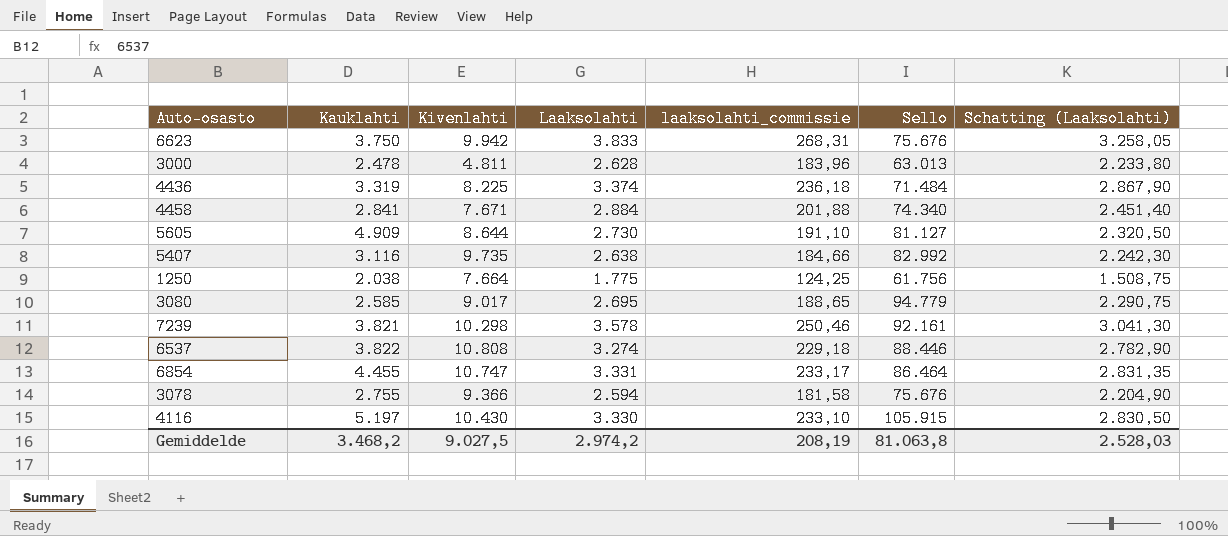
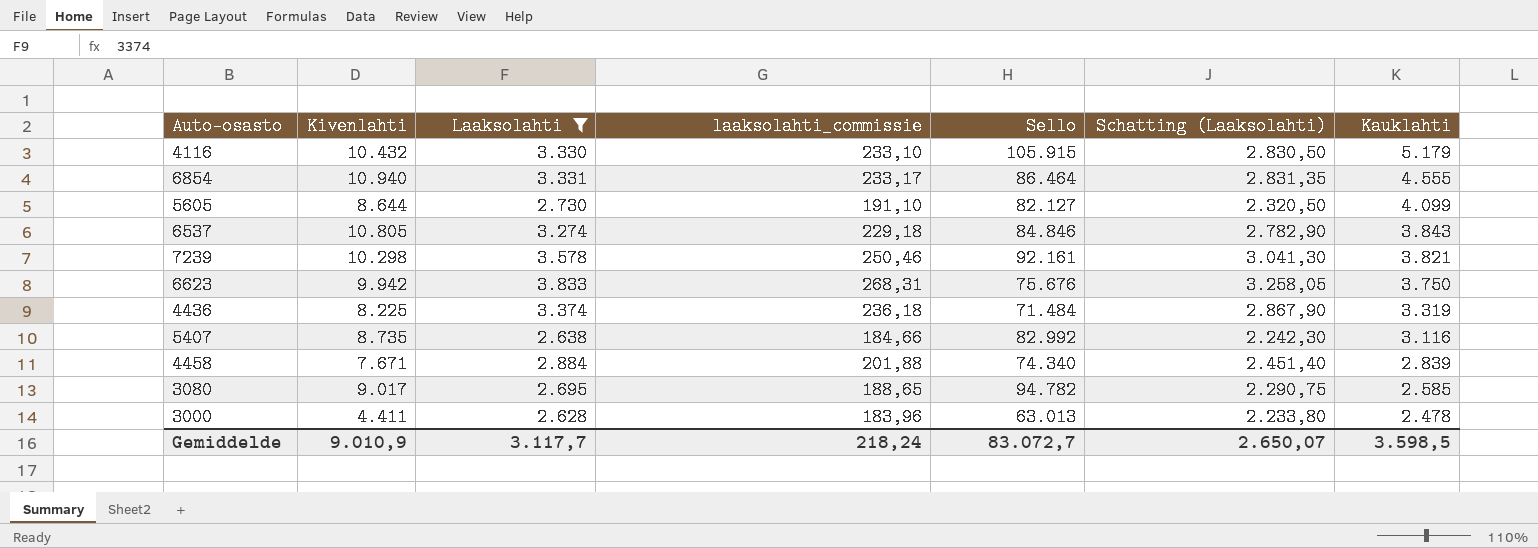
filter: none -> Laaksolahti >= 2.628
row order: none -> Kauklahti descending
column Kauklahti | position: 2 -> 7
4116 | Kivenlahti: 10.430 -> 10.432
4116 | Kauklahti: 5.197 -> 5.179
6854 | Kivenlahti: 10.747 -> 10.940
6854 | Kauklahti: 4.455 -> 4.555
5605 | Sello: 81.127 -> 82.127
5605 | Kauklahti: 4.909 -> 4.099
6537 | Kivenlahti: 10.808 -> 10.805
6537 | Sello: 88.446 -> 84.846
6537 | Kauklahti: 3.822 -> 3.843
5407 | Kivenlahti: 9.735 -> 8.735
4458 | Kauklahti: 2.841 -> 2.839
3080 | Sello: 94.779 -> 94.782
3000 | Kivenlahti: 4.811 -> 4.411
Gemiddelde | Kivenlahti: 9.027,5 -> 9.010,9
Gemiddelde | Laaksolahti: 2.974,2 -> 3.117,7
Gemiddelde | laaksolahti_commissie: 208,19 -> 218,24
Gemiddelde | Sello: 81.063,8 -> 83.072,7
Gemiddelde | Schatting (Laaksolahti): 2.528,03 -> 2.650,07
Gemiddelde | Kauklahti: 3.468,2 -> 3.598,5

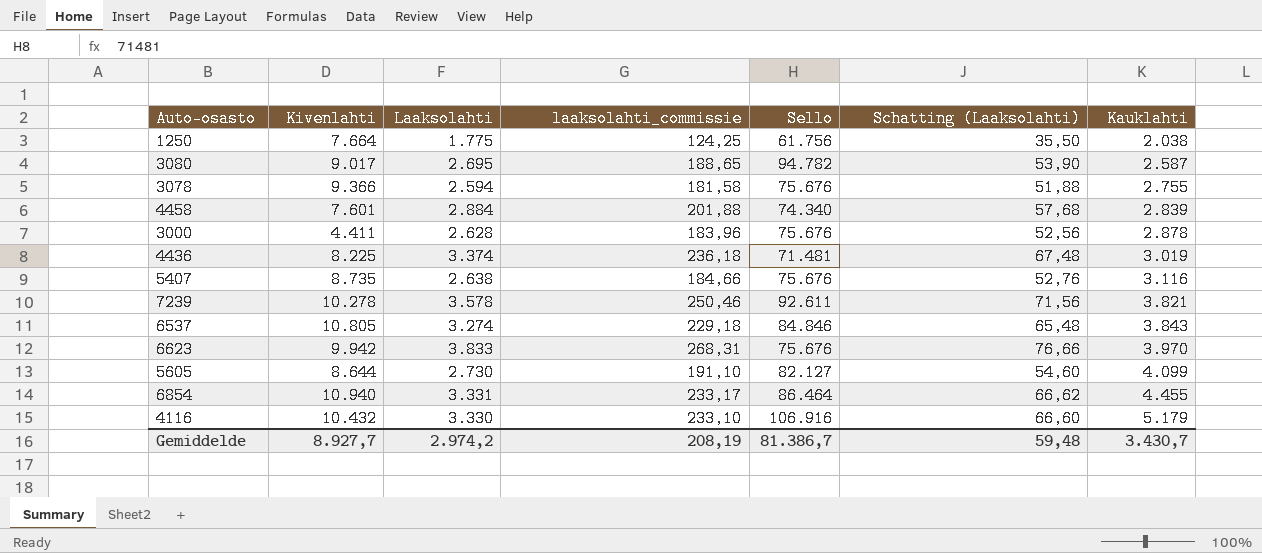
filter: Laaksolahti >= 2.628 -> none
row order: Kauklahti descending -> Kauklahti ascending
column Schatting (Laaksolahti) | formula: [Laaksolahti] * 0,85 -> [Laaksolahti] * 0,02
3080 | Kauklahti: 2.585 -> 2.587
4458 | Kivenlahti: 7.671 -> 7.601
3000 | Sello: 63.013 -> 75.676
3000 | Kauklahti: 2.478 -> 2.878
4436 | Sello: 71.484 -> 71.481
4436 | Kauklahti: 3.319 -> 3.019
5407 | Sello: 82.992 -> 75.676
7239 | Kivenlahti: 10.298 -> 10.278
7239 | Sello: 92.161 -> 92.611
6623 | Kauklahti: 3.750 -> 3.970
6854 | Kauklahti: 4.555 -> 4.455
4116 | Sello: 105.915 -> 106.916
Gemiddelde | Kivenlahti: 9.010,9 -> 8.927,7
Gemiddelde | Laaksolahti: 3.117,7 -> 2.974,2
Gemiddelde | laaksolahti_commissie: 218,24 -> 208,19
Gemiddelde | Sello: 83.072,7 -> 81.386,7
Gemiddelde | Schatting (Laaksolahti): 2.650,07 -> 59,48
Gemiddelde | Kauklahti: 3.598,5 -> 3.430,7

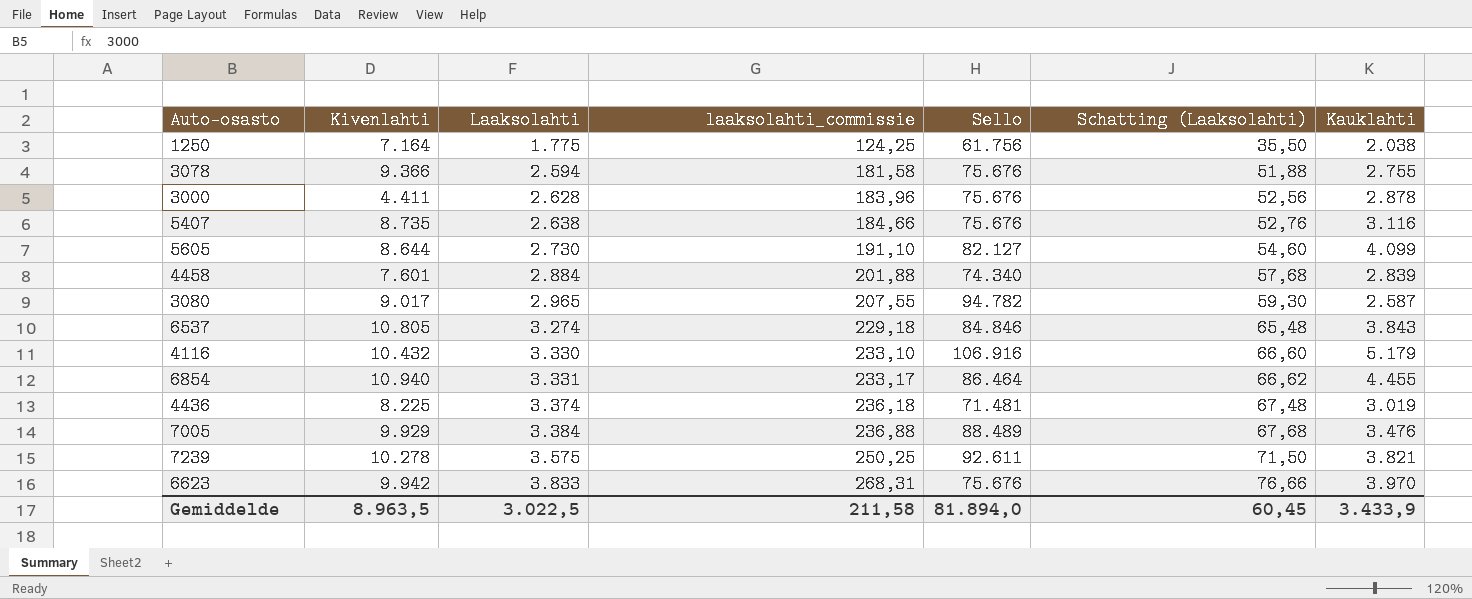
row order: Kauklahti ascending -> Laaksolahti ascending
1250 | Kivenlahti: 7.664 -> 7.164
3080 | Laaksolahti: 2.695 -> 2.965
3080 | laaksolahti_commissie: 188,65 -> 207,55
3080 | Schatting (Laaksolahti): 53,90 -> 59,30
row 7005: none -> 9.929 | 3.384 | 236,88 | 88.489 | 67,68 | 3.476
7239 | Laaksolahti: 3.578 -> 3.575
7239 | laaksolahti_commissie: 250,46 -> 250,25
7239 | Schatting (Laaksolahti): 71,56 -> 71,50
Gemiddelde | Kivenlahti: 8.927,7 -> 8.963,5
Gemiddelde | Laaksolahti: 2.974,2 -> 3.022,5
Gemiddelde | laaksolahti_commissie: 208,19 -> 211,58
Gemiddelde | Sello: 81.386,7 -> 81.894,0
Gemiddelde | Schatting (Laaksolahti): 59,48 -> 60,45
Gemiddelde | Kauklahti: 3.430,7 -> 3.433,9

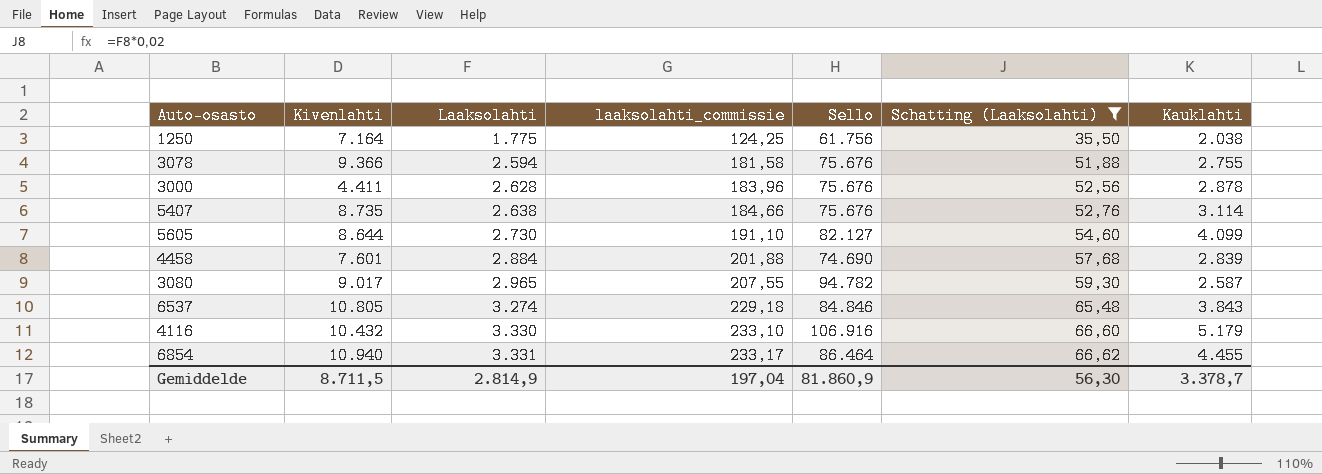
filter: none -> Schatting (Laaksolahti) <= 66,62
5407 | Kauklahti: 3.116 -> 3.114
4458 | Sello: 74.340 -> 74.690
Gemiddelde | Kivenlahti: 8.963,5 -> 8.711,5
Gemiddelde | Laaksolahti: 3.022,5 -> 2.814,9
Gemiddelde | laaksolahti_commissie: 211,58 -> 197,04
Gemiddelde | Sello: 81.894,0 -> 81.860,9
Gemiddelde | Schatting (Laaksolahti): 60,45 -> 56,30
Gemiddelde | Kauklahti: 3.433,9 -> 3.378,7

